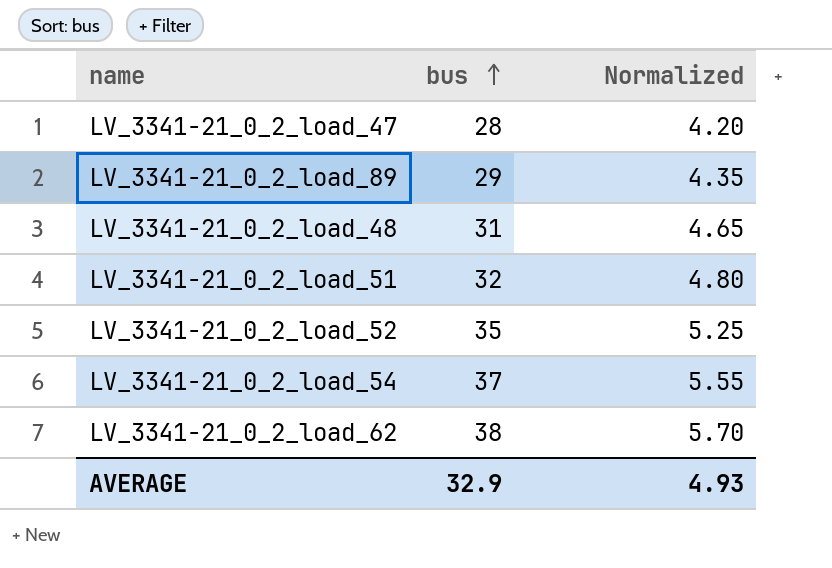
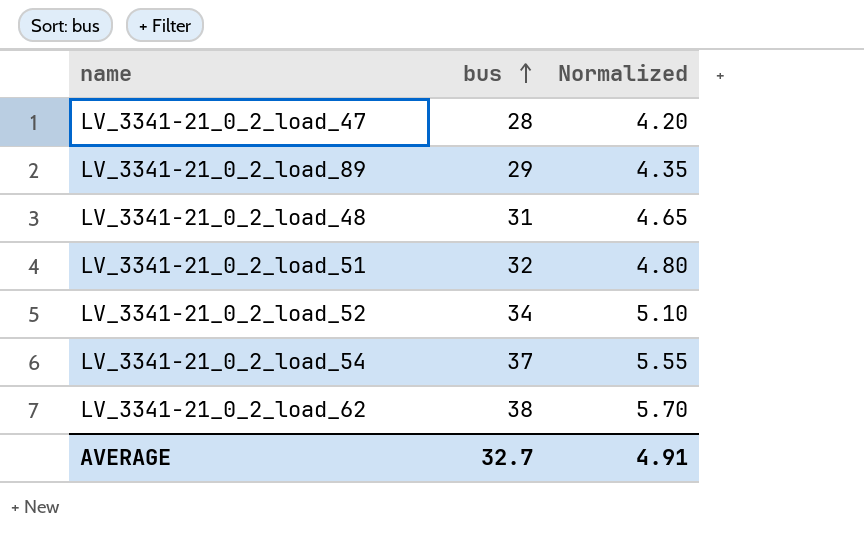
LV_3341-21_0_2_load_52 | bus: 35 -> 34
LV_3341-21_0_2_load_52 | Normalized: 5.25 -> 5.10
AVERAGE | bus: 32.9 -> 32.7
AVERAGE | Normalized: 4.93 -> 4.91

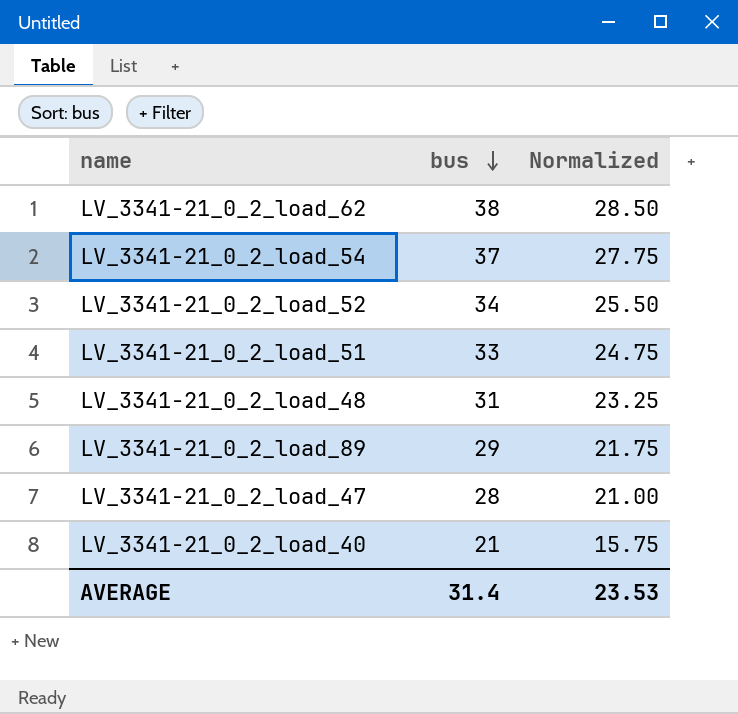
row order: bus ascending -> bus descending
column Normalized | formula: [bus] * 0.15 -> [bus] * 0.75
LV_3341-21_0_2_load_51 | bus: 32 -> 33
row LV_3341-21_0_2_load_40: none -> 21 | 15.75
AVERAGE | bus: 32.7 -> 31.4
AVERAGE | Normalized: 4.91 -> 23.53

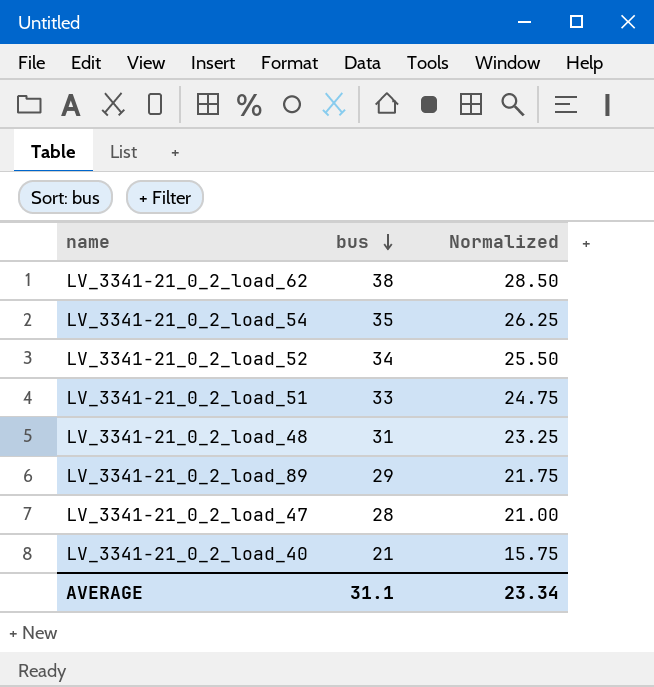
LV_3341-21_0_2_load_54 | bus: 37 -> 35
LV_3341-21_0_2_load_54 | Normalized: 27.75 -> 26.25
AVERAGE | bus: 31.4 -> 31.1
AVERAGE | Normalized: 23.53 -> 23.34

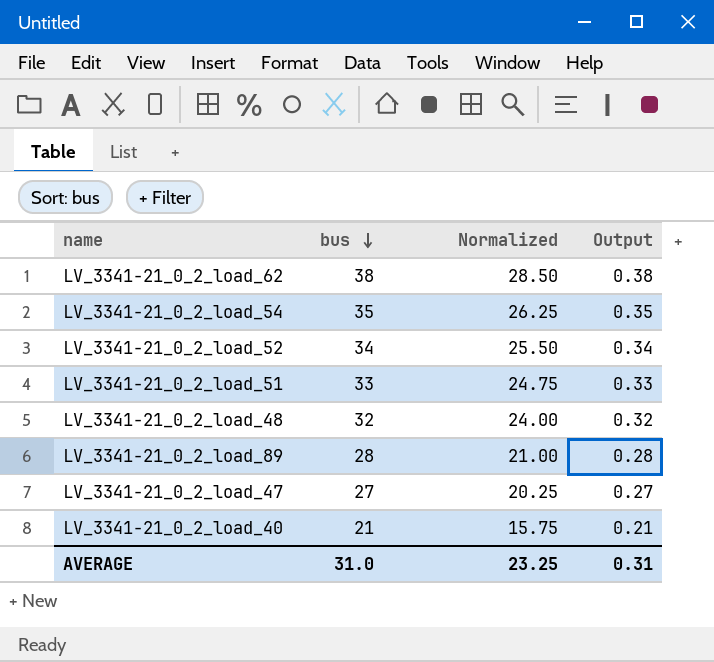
column Output | formula: none -> [bus] * 0.01
LV_3341-21_0_2_load_48 | bus: 31 -> 32
LV_3341-21_0_2_load_48 | Normalized: 23.25 -> 24.00
LV_3341-21_0_2_load_89 | bus: 29 -> 28
LV_3341-21_0_2_load_89 | Normalized: 21.75 -> 21.00
LV_3341-21_0_2_load_47 | bus: 28 -> 27
LV_3341-21_0_2_load_47 | Normalized: 21.00 -> 20.25
AVERAGE | bus: 31.1 -> 31.0
AVERAGE | Normalized: 23.34 -> 23.25

